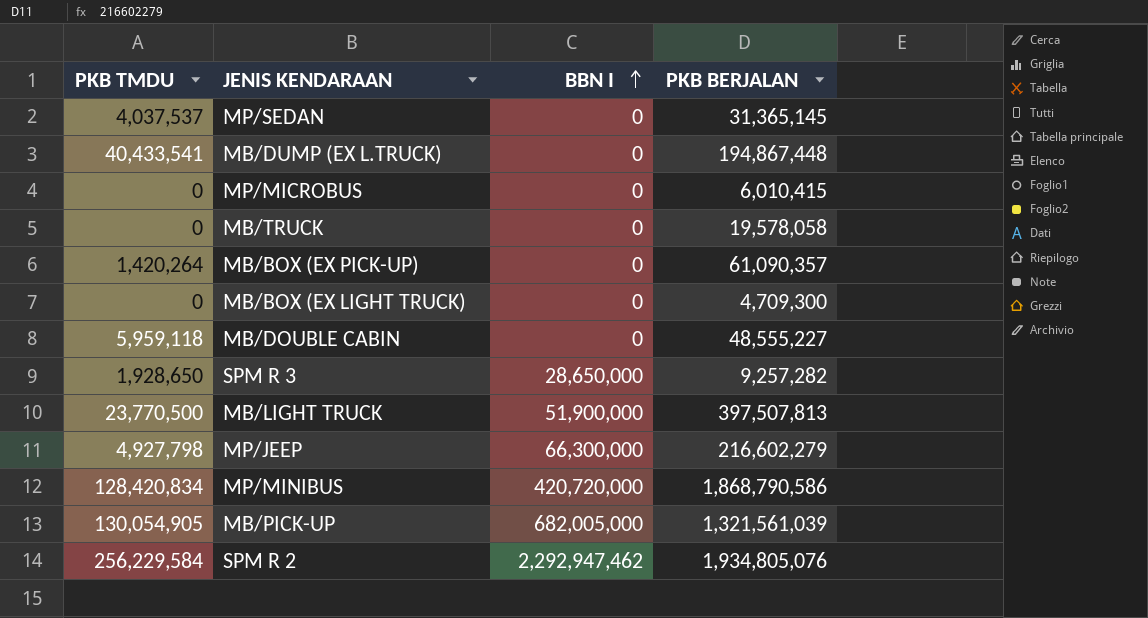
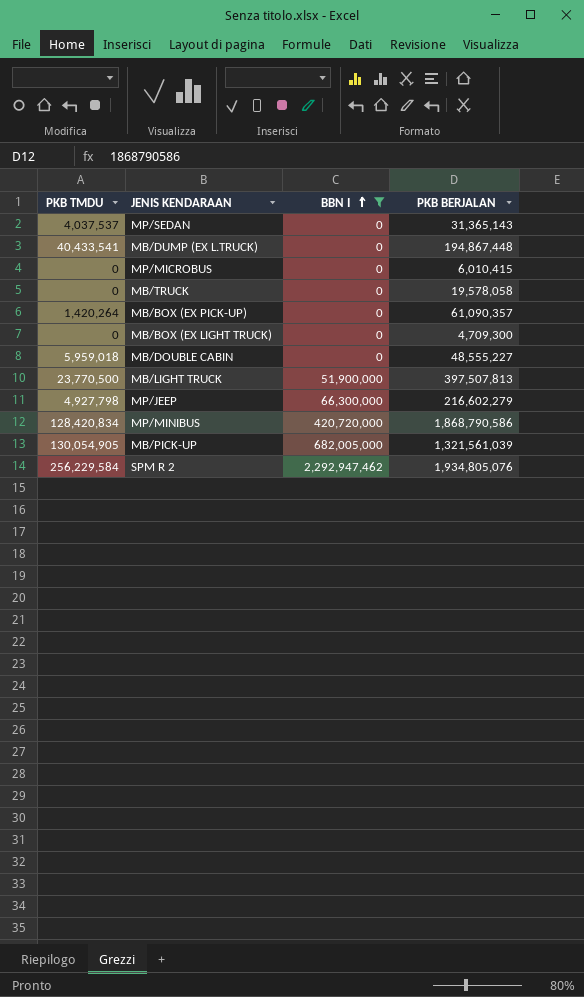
filter: none -> BBN I != 28,650,000
MP/SEDAN | PKB BERJALAN: 31,365,145 -> 31,365,143
MB/DOUBLE CABIN | PKB TMDU: 5,959,118 -> 5,959,018

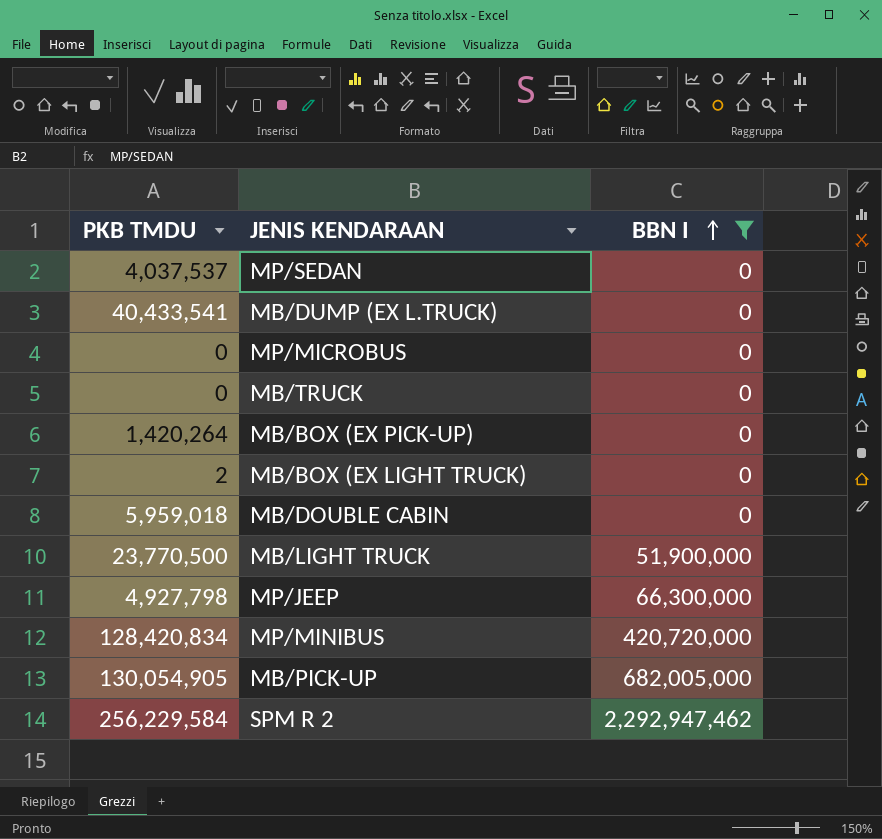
column PKB BERJALAN | position: 4 -> none
MB/BOX (EX LIGHT TRUCK) | PKB TMDU: 0 -> 2

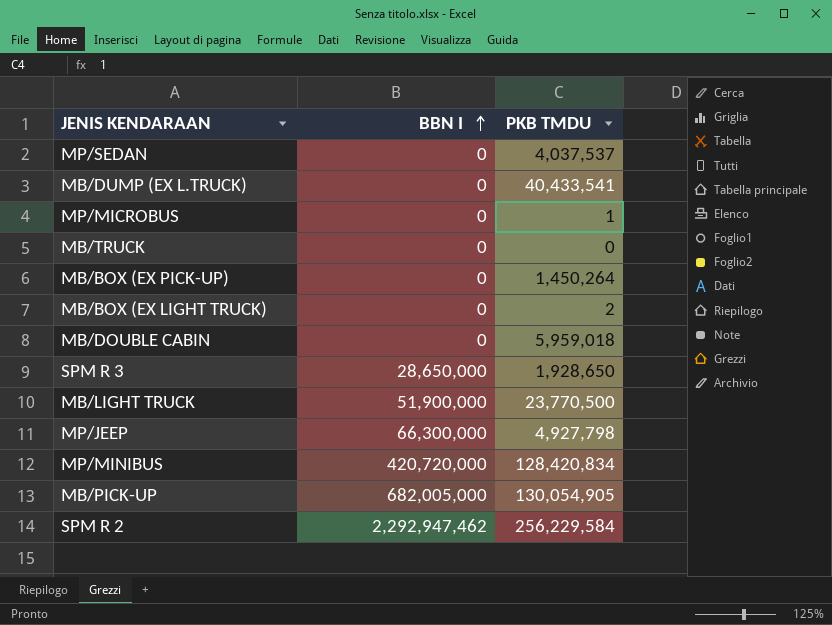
filter: BBN I != 28,650,000 -> none
column PKB TMDU | position: 1 -> 3
MP/MICROBUS | PKB TMDU: 0 -> 1
MB/BOX (EX PICK-UP) | PKB TMDU: 1,420,264 -> 1,450,264

